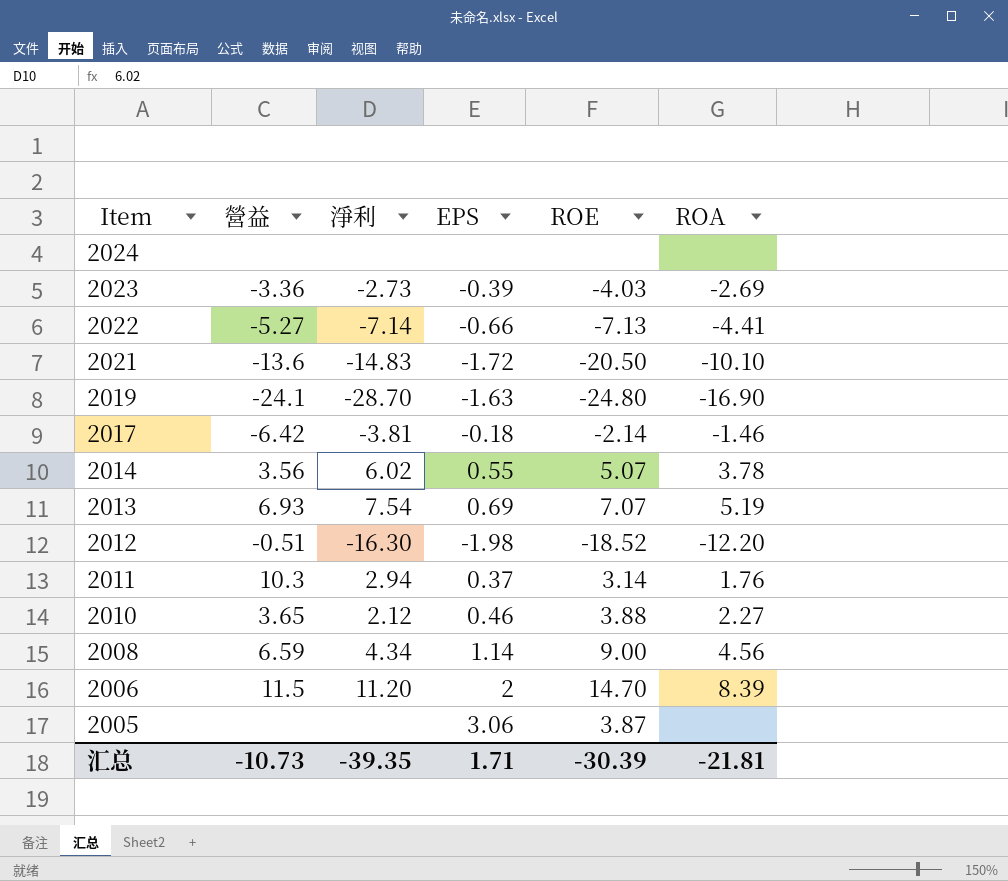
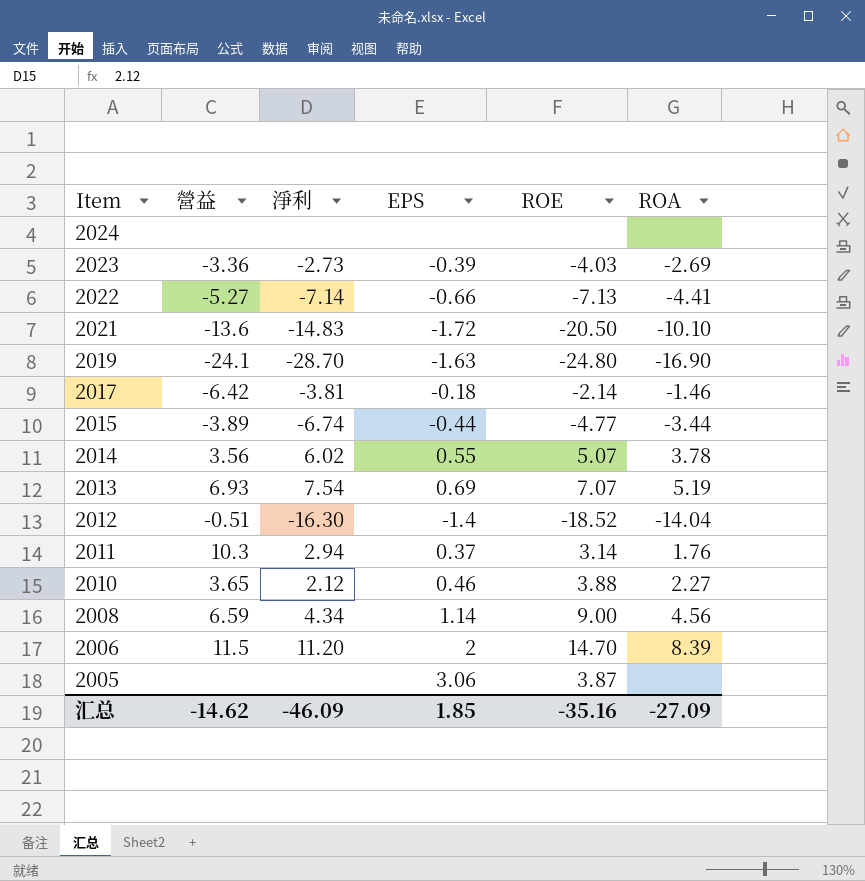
row 2015: none -> -3.89 | -6.74 | -0.44 | -4.77 | -3.44
2012 | EPS: -1.98 -> -1.4
2012 | ROA: -12.20 -> -14.04
汇总 | 營益: -10.73 -> -14.62
汇总 | 淨利: -39.35 -> -46.09
汇总 | EPS: 1.71 -> 1.85
汇总 | ROE: -30.39 -> -35.16
汇总 | ROA: -21.81 -> -27.09

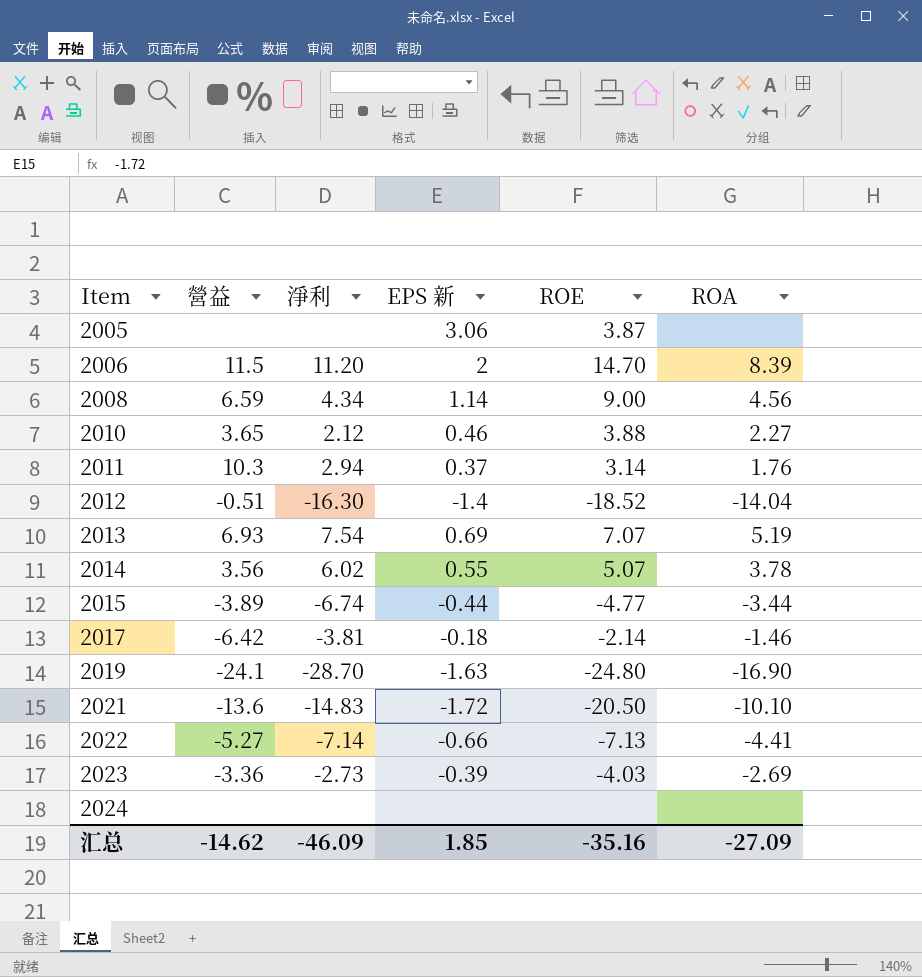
row order: Item descending -> Item ascending
column name: EPS -> EPS 新

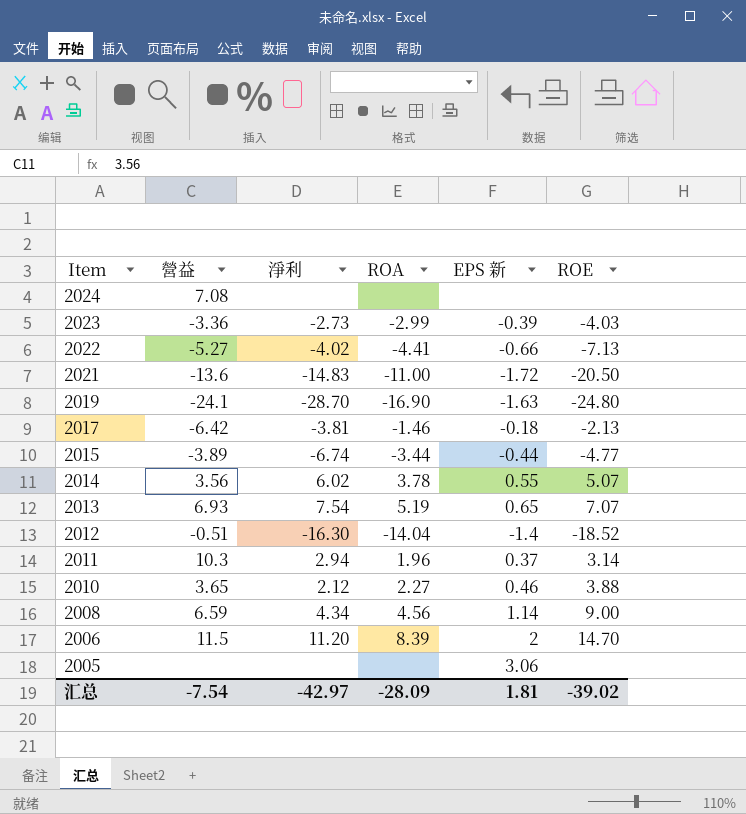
row order: Item ascending -> Item descending
column ROA | position: 6 -> 4
2024 | 營益: none -> 7.08
2023 | ROA: -2.69 -> -2.99
2022 | 淨利: -7.14 -> -4.02
2021 | ROA: -10.10 -> -11.00
2017 | ROE: -2.14 -> -2.13
2013 | EPS 新: 0.69 -> 0.65
2011 | ROA: 1.76 -> 1.96
2005 | ROE: 3.87 -> none
汇总 | 營益: -14.62 -> -7.54
汇总 | 淨利: -46.09 -> -42.97
汇总 | ROA: -27.09 -> -28.09
汇总 | EPS 新: 1.85 -> 1.81
汇总 | ROE: -35.16 -> -39.02

